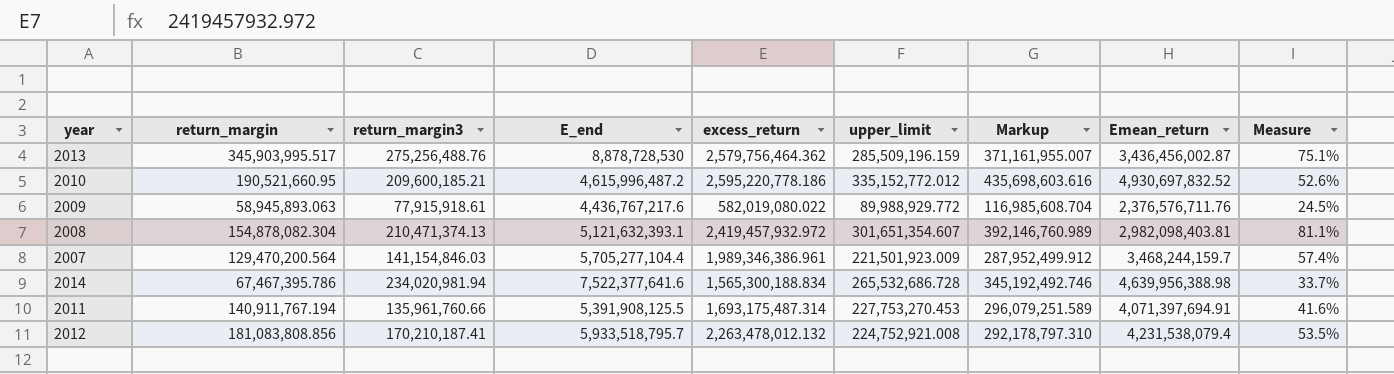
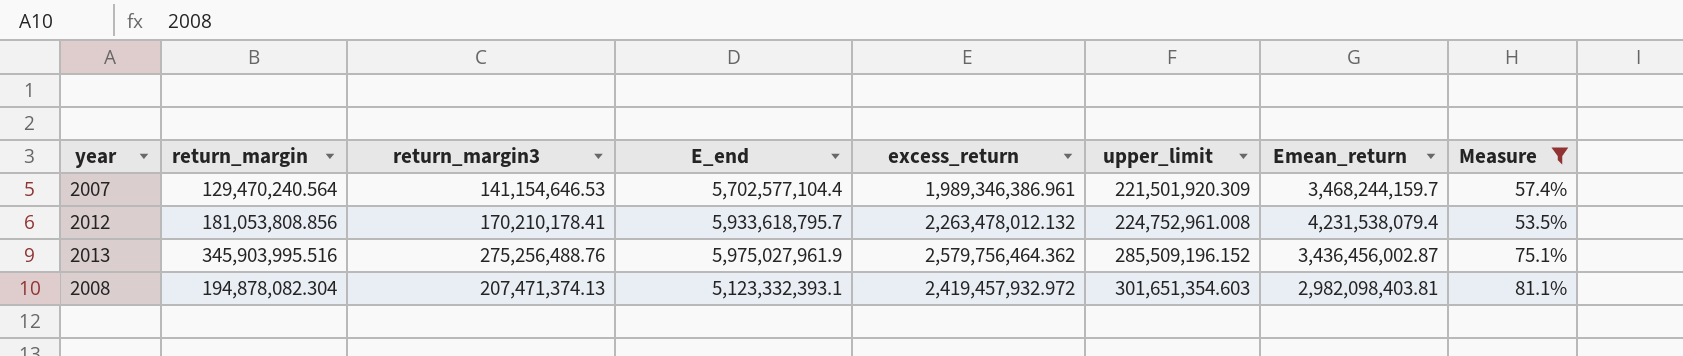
filter: none -> Measure >= 53.5%
row order: none -> upper_limit ascending
column Markup | formula: [upper_limit] * 1.3 -> none
2007 | return_margin: 129,470,200.564 -> 129,470,240.564
2007 | return_margin3: 141,154,846.03 -> 141,154,646.53
2007 | E_end: 5,705,277,104.4 -> 5,702,577,104.4
2007 | upper_limit: 221,501,923.009 -> 221,501,920.309
2012 | return_margin: 181,083,808.856 -> 181,053,808.856
2012 | return_margin3: 170,210,187.41 -> 170,210,178.41
2012 | E_end: 5,933,518,795.7 -> 5,933,618,795.7
2012 | upper_limit: 224,752,921.008 -> 224,752,961.008
2013 | return_margin: 345,903,995.517 -> 345,903,995.516
2013 | E_end: 8,878,728,530 -> 5,975,027,961.9
2013 | upper_limit: 285,509,196.159 -> 285,509,196.152
2008 | return_margin: 154,878,082.304 -> 194,878,082.304
2008 | return_margin3: 210,471,374.13 -> 207,471,374.13
2008 | E_end: 5,121,632,393.1 -> 5,123,332,393.1
2008 | upper_limit: 301,651,354.607 -> 301,651,354.603

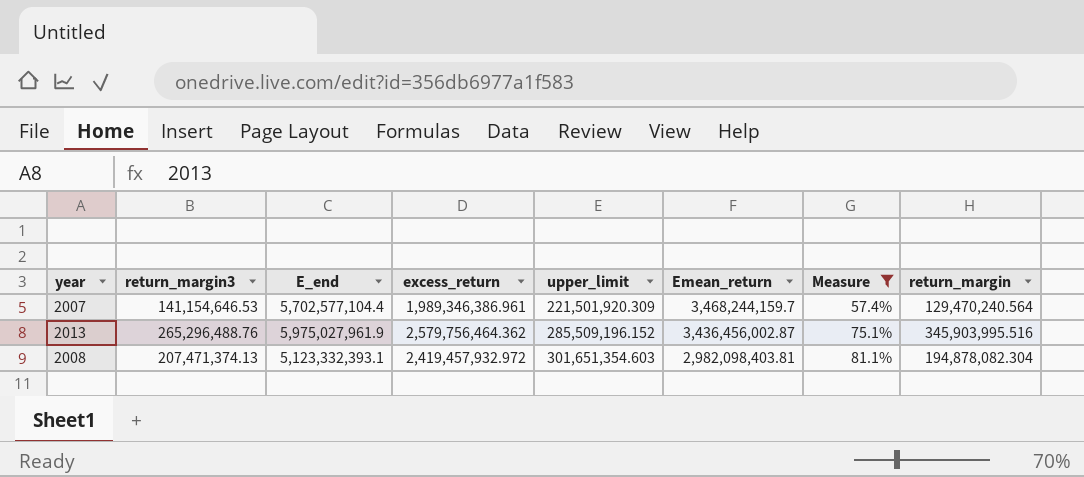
column return_margin | position: 2 -> 8
row 2012: 181,053,808.856 | 170,210,178.41 | 5,933,618,795.7 | 2,263,478,012.132 | 224,752,961.008 | 4,231,538,079.4 | 53.5% -> none
2013 | return_margin3: 275,256,488.76 -> 265,296,488.76

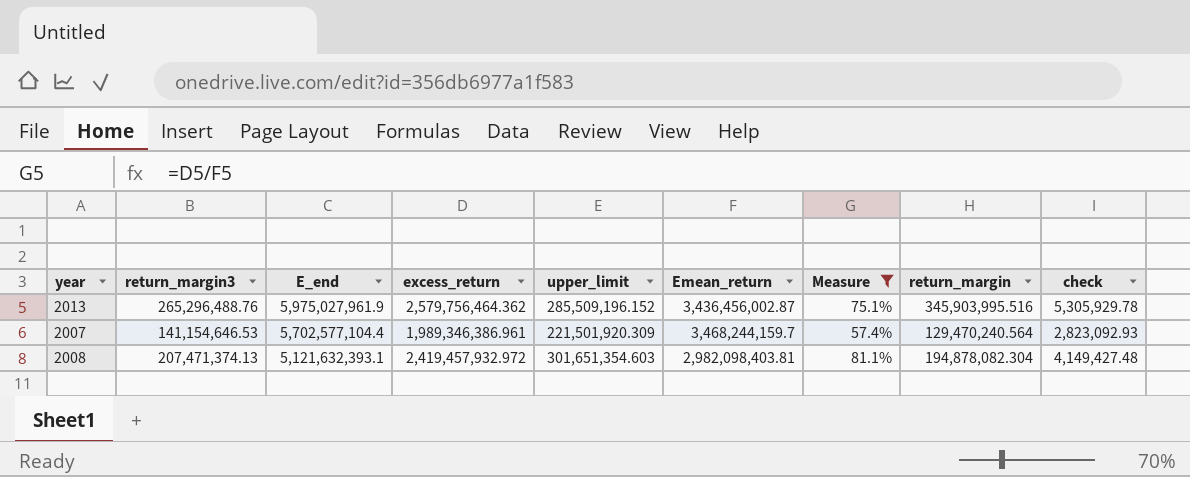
row order: upper_limit ascending -> E_end descending
column check | formula: none -> [return_margin3] * 0.02
2008 | E_end: 5,123,332,393.1 -> 5,121,632,393.1

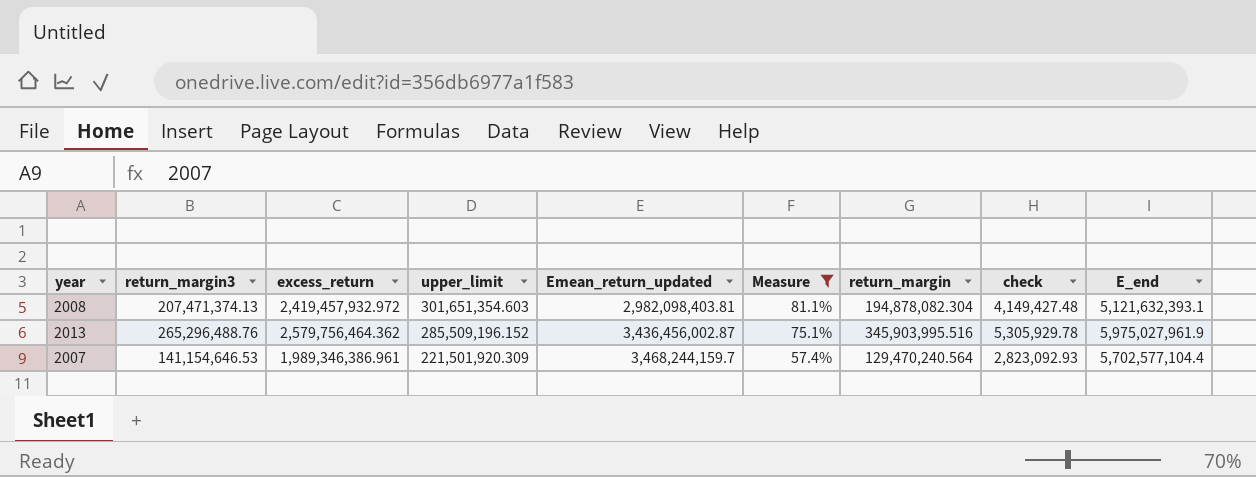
row order: E_end descending -> upper_limit descending
column name: Emean_return -> Emean_return_updated
column E_end | position: 3 -> 9

